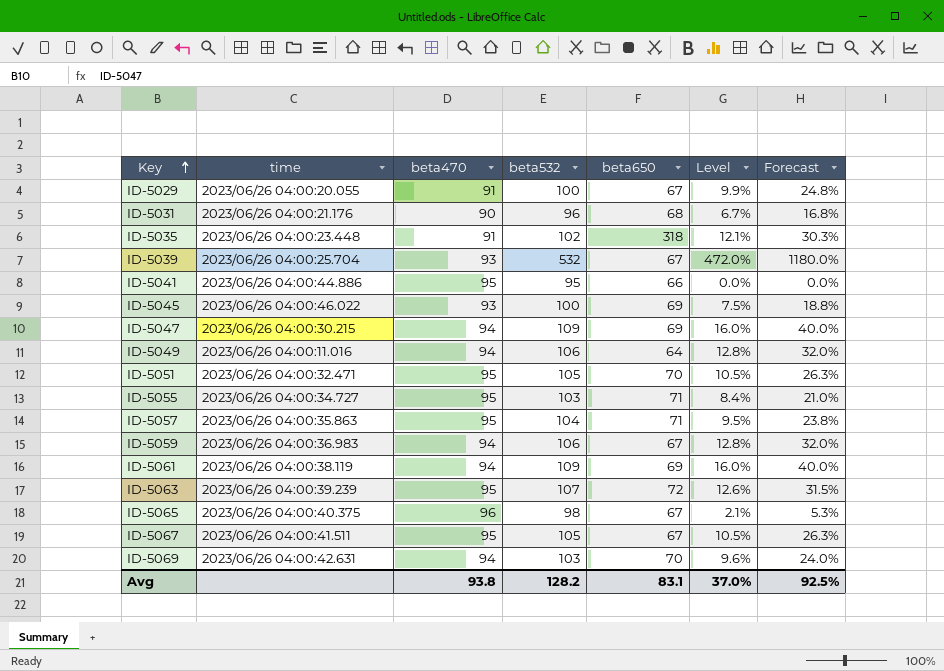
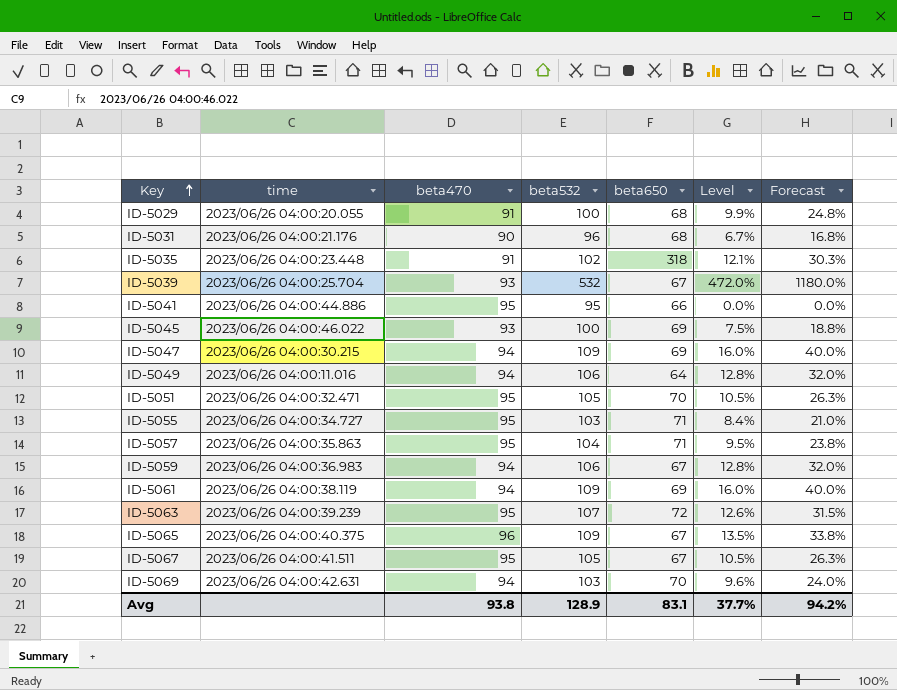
ID-5029 | beta650: 67 -> 68
ID-5065 | beta532: 98 -> 109
ID-5065 | Level: 2.1% -> 13.5%
ID-5065 | Forecast: 5.3% -> 33.8%
Avg | beta532: 128.2 -> 128.9
Avg | Level: 37.0% -> 37.7%
Avg | Forecast: 92.5% -> 94.2%

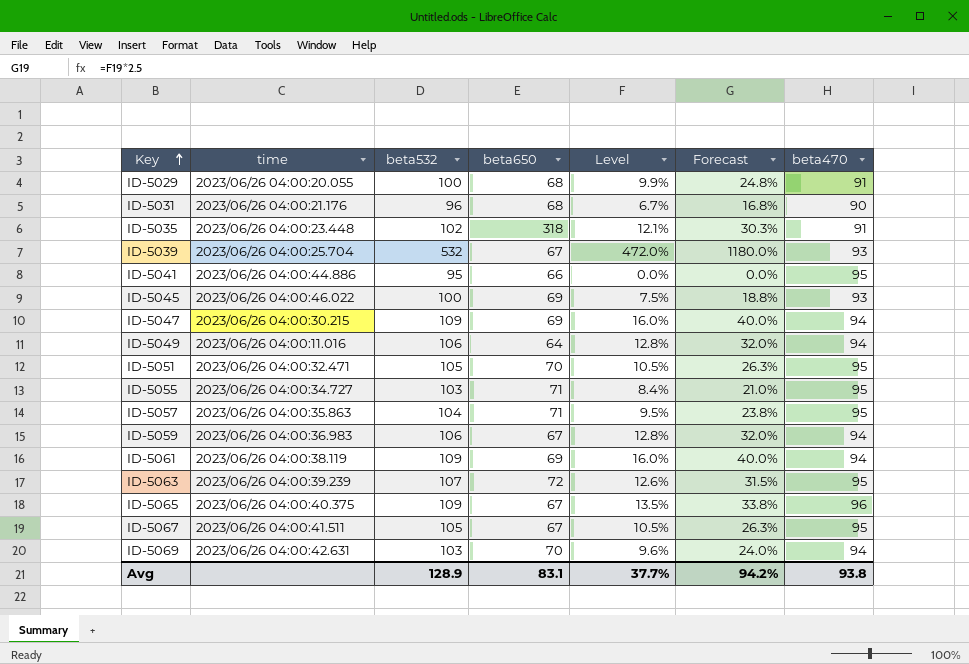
column beta470 | position: 3 -> 7

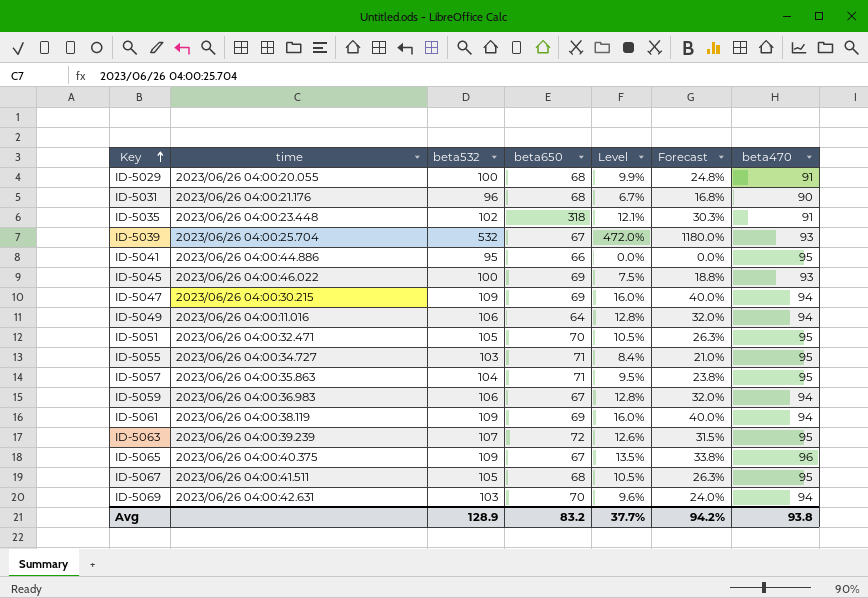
ID-5067 | beta650: 67 -> 68
Avg | beta650: 83.1 -> 83.2

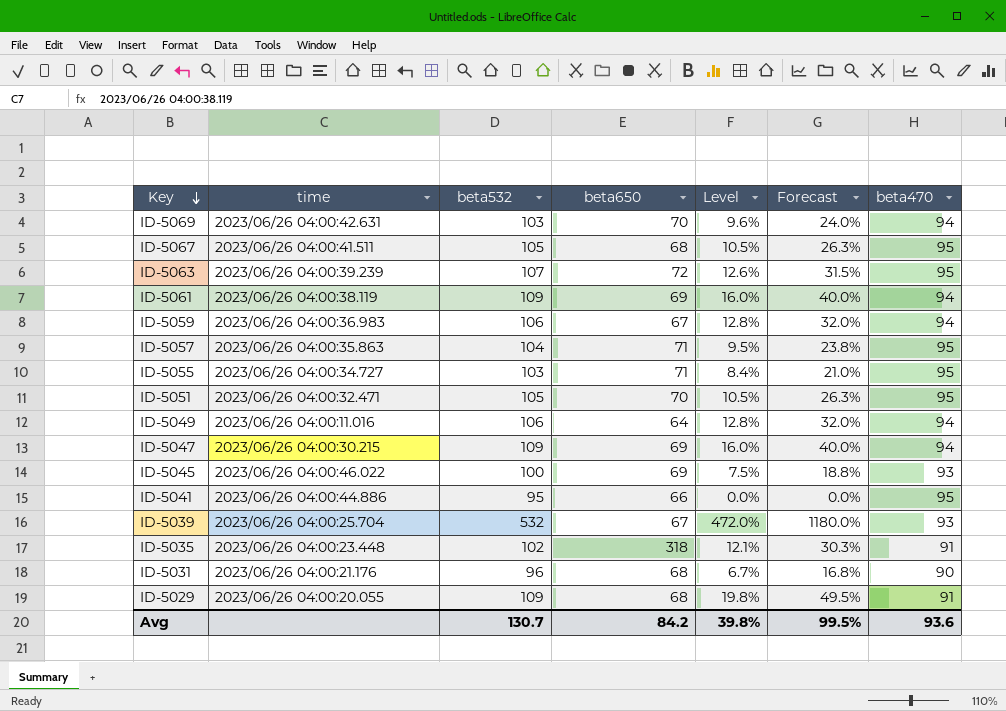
row order: Key ascending -> Key descending
row ID-5065: 2023/06/26 04:00:40.375 | 109 | 67 | 13.5% | 33.8% | 96 -> none
ID-5029 | beta532: 100 -> 109
ID-5029 | Level: 9.9% -> 19.8%
ID-5029 | Forecast: 24.8% -> 49.5%
Avg | beta532: 128.9 -> 130.7
Avg | beta650: 83.2 -> 84.2
Avg | Level: 37.7% -> 39.8%
Avg | Forecast: 94.2% -> 99.5%
Avg | beta470: 93.8 -> 93.6

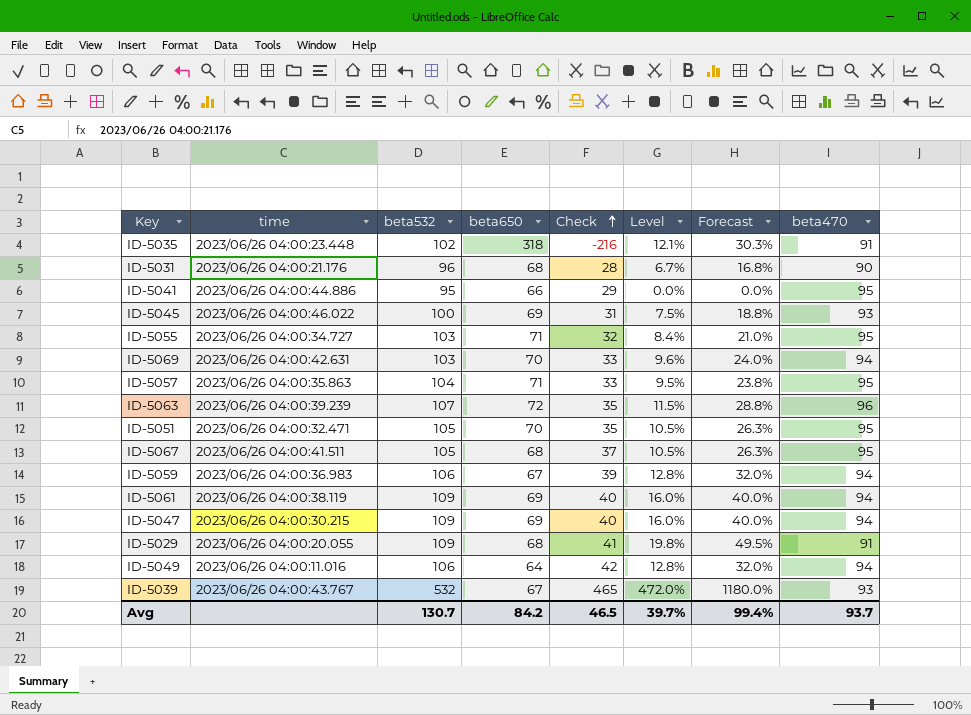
row order: Key descending -> Check ascending
column Check | formula: none -> [beta532] - [beta650]
ID-5063 | Level: 12.6% -> 11.5%
ID-5063 | Forecast: 31.5% -> 28.8%
ID-5063 | beta470: 95 -> 96
ID-5039 | time: 2023/06/26 04:00:25.704 -> 2023/06/26 04:00:43.767
Avg | Level: 39.8% -> 39.7%
Avg | Forecast: 99.5% -> 99.4%
Avg | beta470: 93.6 -> 93.7

